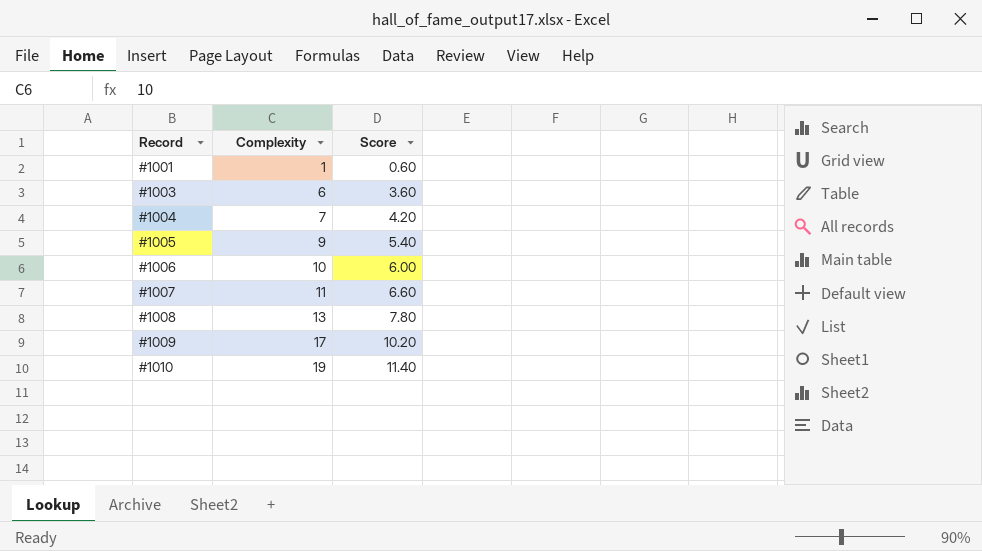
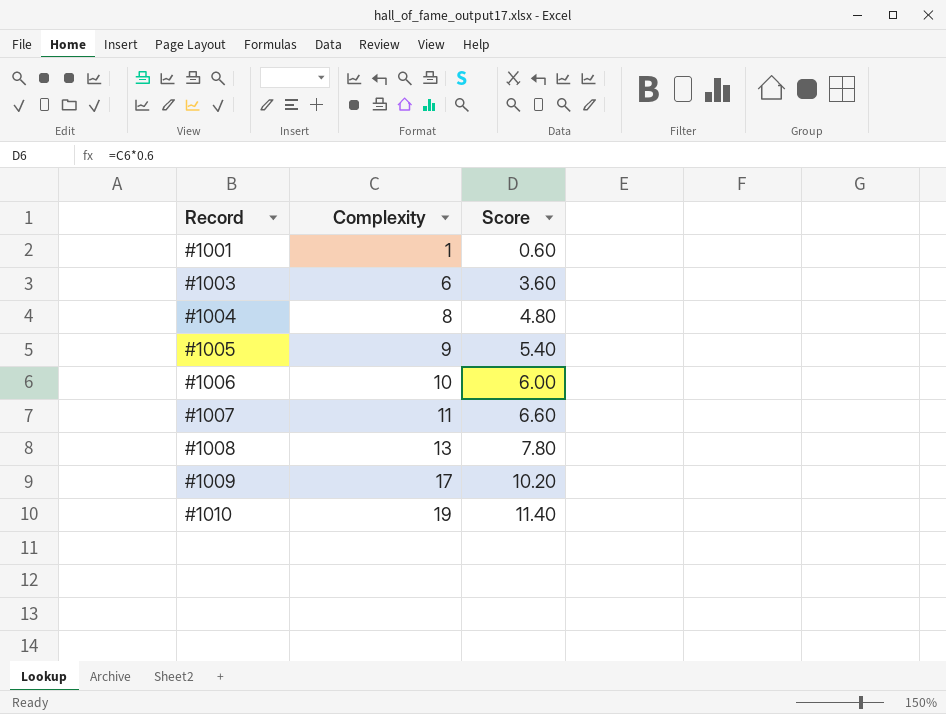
#1004 | Complexity: 7 -> 8
#1004 | Score: 4.20 -> 4.80

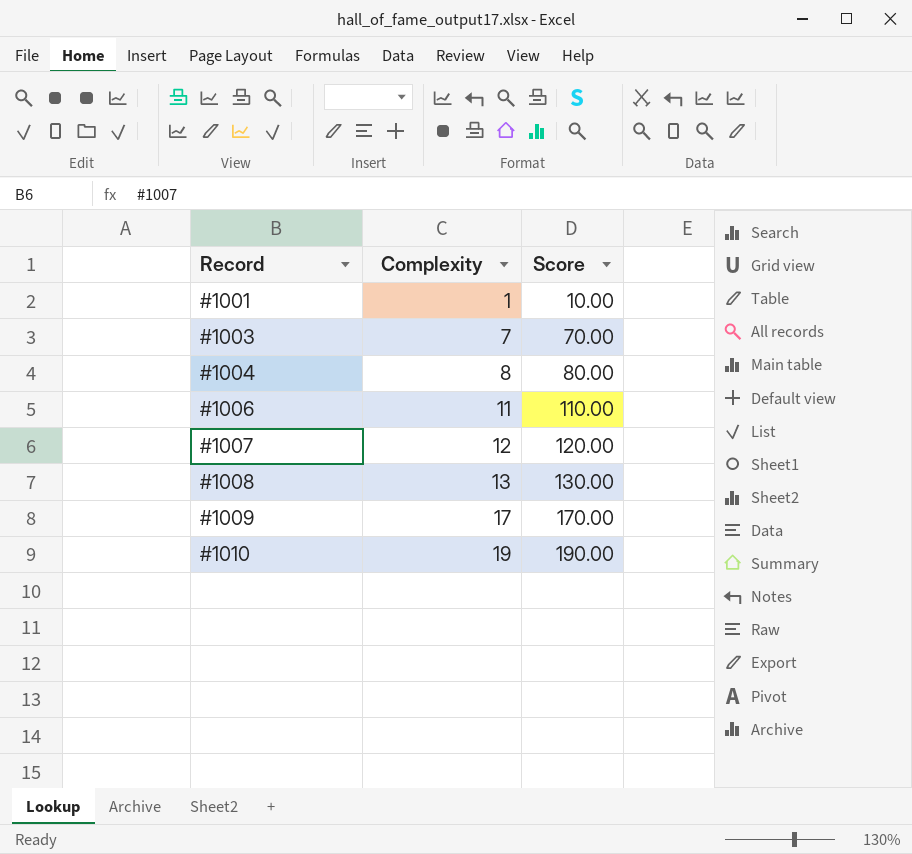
column Score | formula: [Complexity] * 0.6 -> [Complexity] * 10
row #1005: 9 | 5.40 -> none
#1003 | Complexity: 6 -> 7
#1006 | Complexity: 10 -> 11
#1007 | Complexity: 11 -> 12

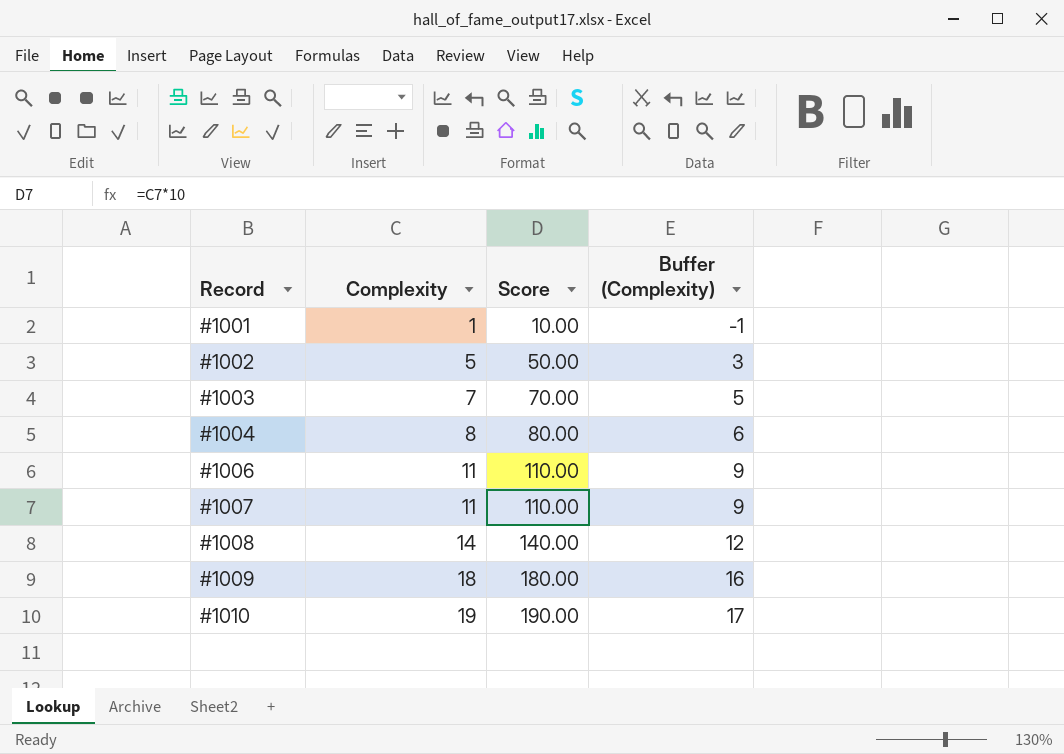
column Buffer (Complexity) | formula: none -> [Complexity] - 2
row #1002: none -> 5 | 50.00 | 3
#1007 | Complexity: 12 -> 11
#1007 | Score: 120.00 -> 110.00
#1008 | Complexity: 13 -> 14
#1008 | Score: 130.00 -> 140.00
#1009 | Complexity: 17 -> 18
#1009 | Score: 170.00 -> 180.00

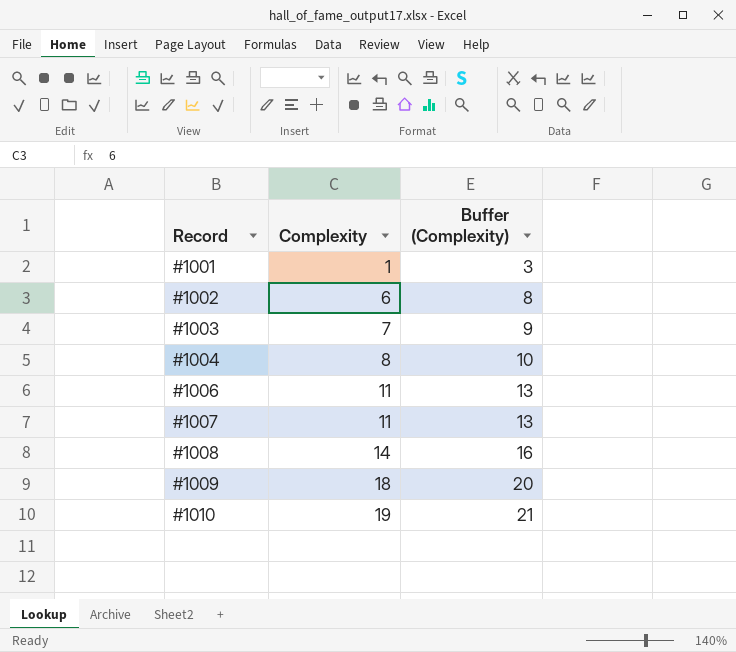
column Score | formula: [Complexity] * 10 -> none
column Buffer (Complexity) | formula: [Complexity] - 2 -> [Complexity] + 2
#1002 | Complexity: 5 -> 6

